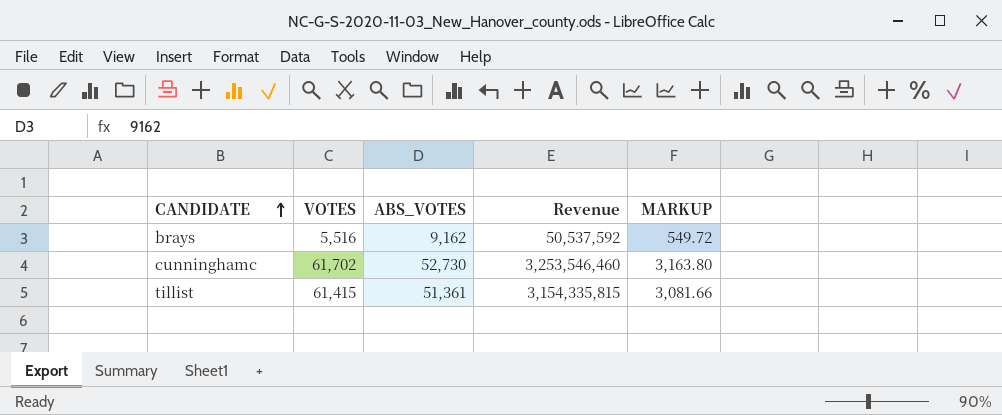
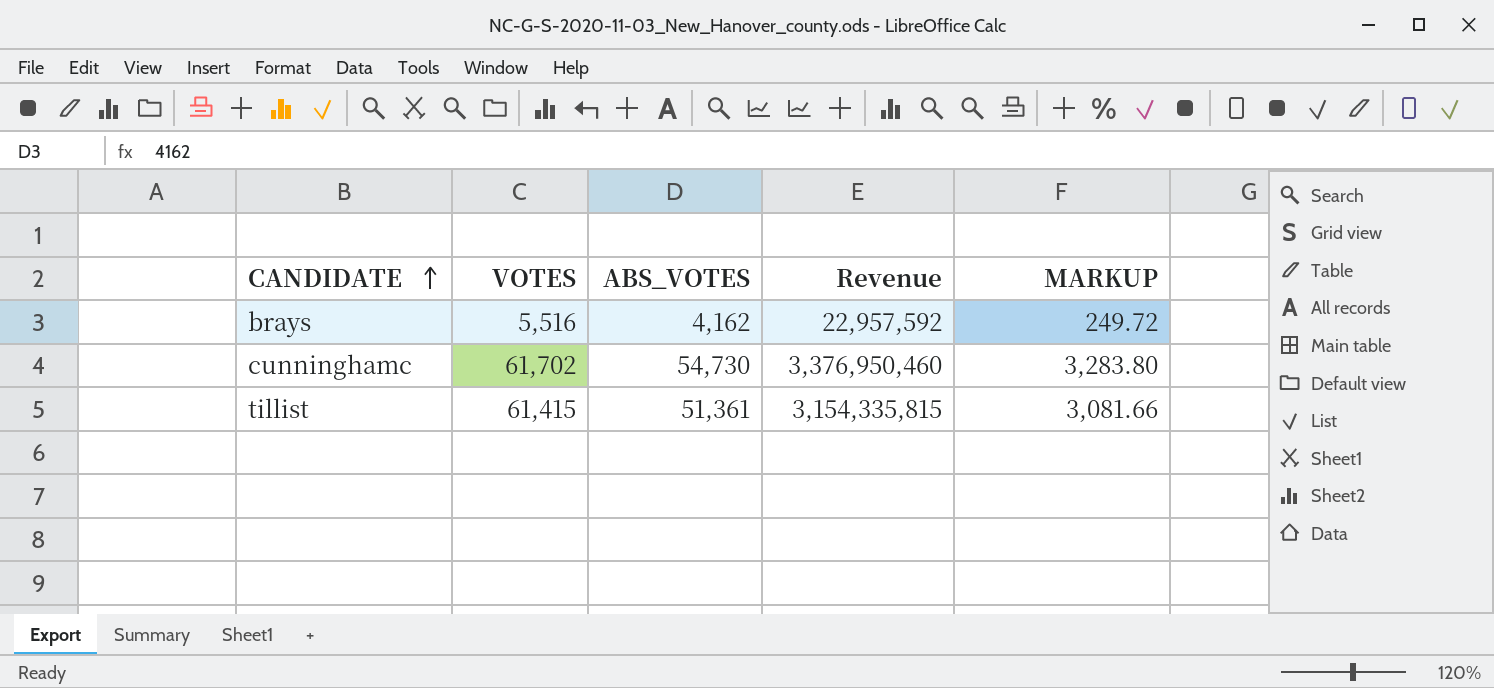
brays | ABS_VOTES: 9,162 -> 4,162
brays | Revenue: 50,537,592 -> 22,957,592
brays | MARKUP: 549.72 -> 249.72
cunninghamc | ABS_VOTES: 52,730 -> 54,730
cunninghamc | Revenue: 3,253,546,460 -> 3,376,950,460
cunninghamc | MARKUP: 3,163.80 -> 3,283.80

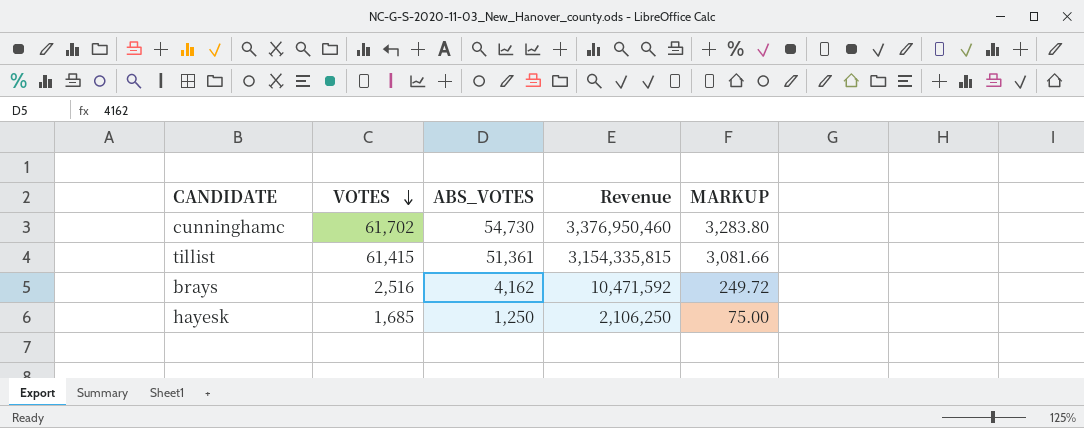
row order: CANDIDATE ascending -> VOTES descending
brays | VOTES: 5,516 -> 2,516
brays | Revenue: 22,957,592 -> 10,471,592
row hayesk: none -> 1,685 | 1,250 | 2,106,250 | 75.00

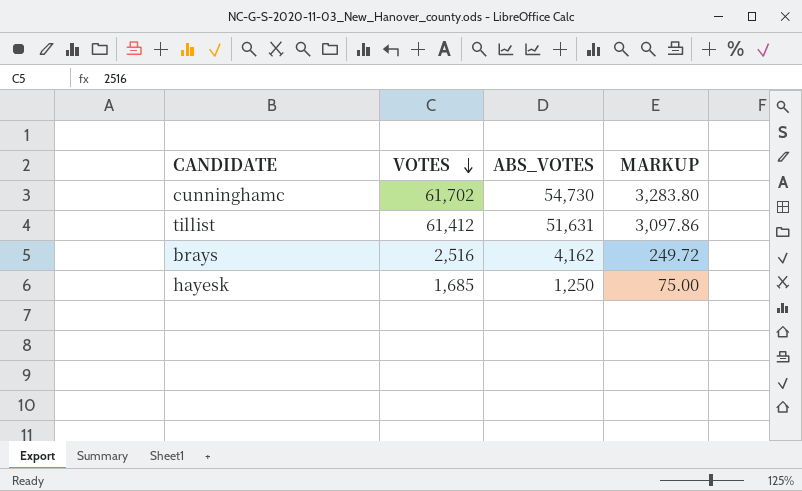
column Revenue | formula: [VOTES] * [ABS_VOTES] -> none
tillist | VOTES: 61,415 -> 61,412
tillist | ABS_VOTES: 51,361 -> 51,631
tillist | MARKUP: 3,081.66 -> 3,097.86

